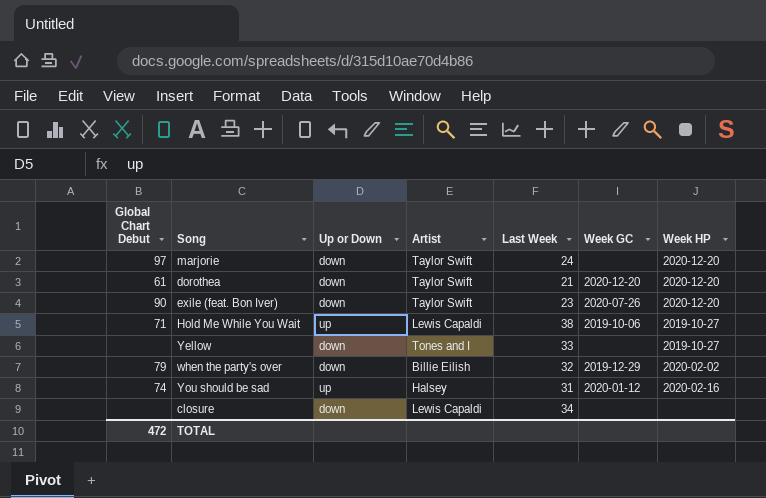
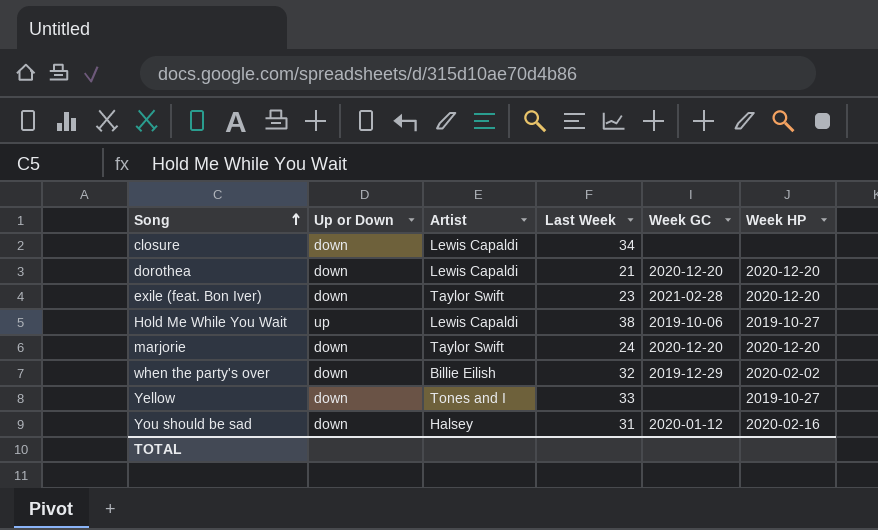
row order: none -> Song ascending
column Global Chart Debut | position: 1 -> none
dorothea | Artist: Taylor Swift -> Lewis Capaldi
exile (feat. Bon Iver) | Week GC: 2020-07-26 -> 2021-02-28
marjorie | Week GC: none -> 2020-12-20
You should be sad | Up or Down: up -> down

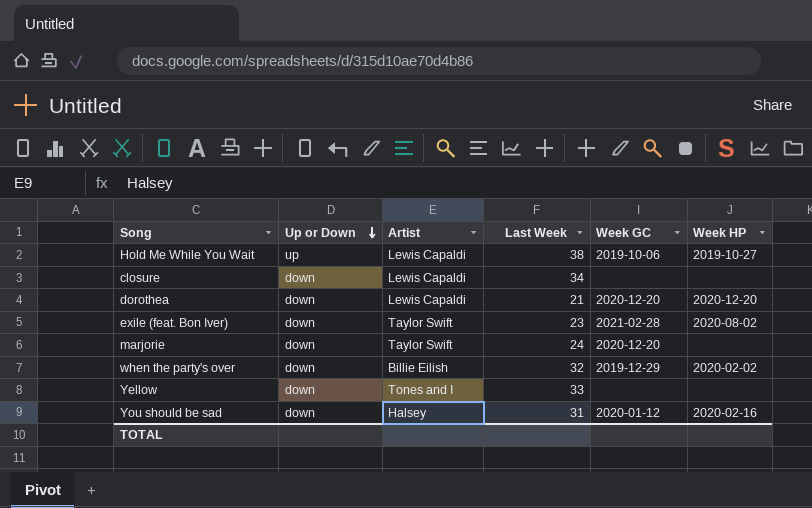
row order: Song ascending -> Up or Down descending
exile (feat. Bon Iver) | Week HP: 2020-12-20 -> 2020-08-02
marjorie | Week HP: 2020-12-20 -> none
Yellow | Week HP: 2019-10-27 -> none

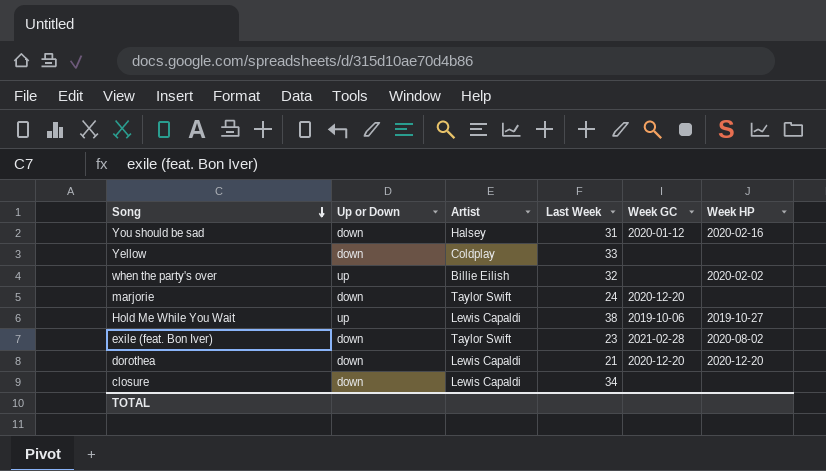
row order: Up or Down descending -> Song descending
Yellow | Artist: Tones and I -> Coldplay
when the party's over | Up or Down: down -> up
when the party's over | Week GC: 2019-12-29 -> none

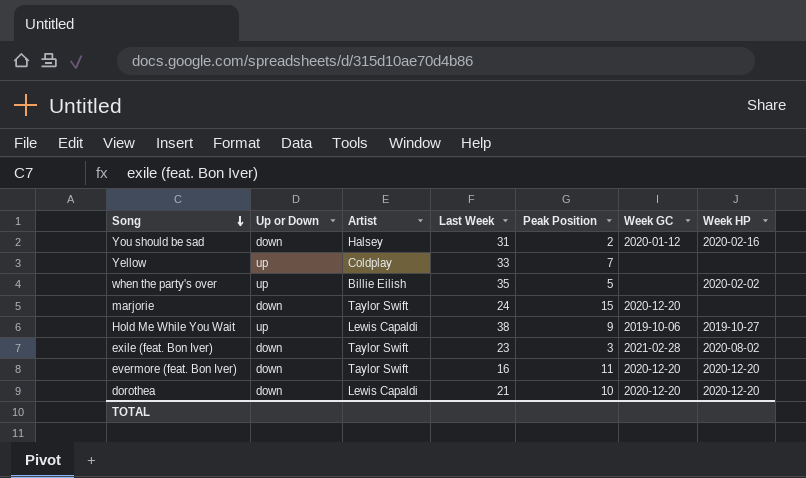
column Peak Position | position: none -> 5
row closure: down | Lewis Capaldi | 34 | none | none -> none
Yellow | Up or Down: down -> up
when the party's over | Last Week: 32 -> 35
row evermore (feat. Bon Iver): none -> down | Taylor Swift | 16 | 11 | 2020-12-20 | 2020-12-20

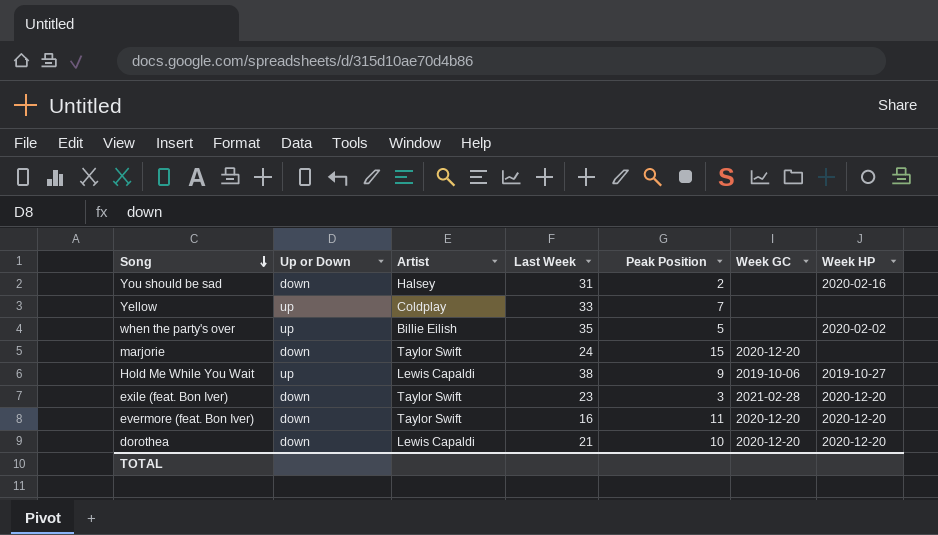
You should be sad | Week GC: 2020-01-12 -> none
exile (feat. Bon Iver) | Week HP: 2020-08-02 -> 2020-12-20

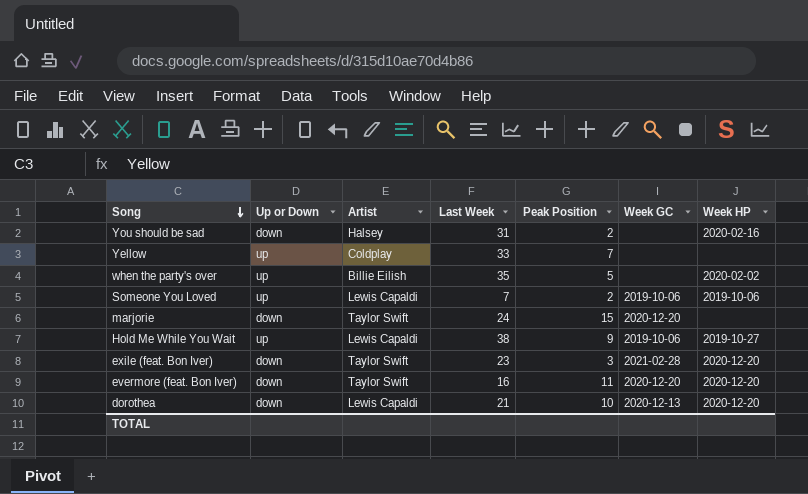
row Someone You Loved: none -> up | Lewis Capaldi | 7 | 2 | 2019-10-06 | 2019-10-06
dorothea | Week GC: 2020-12-20 -> 2020-12-13

